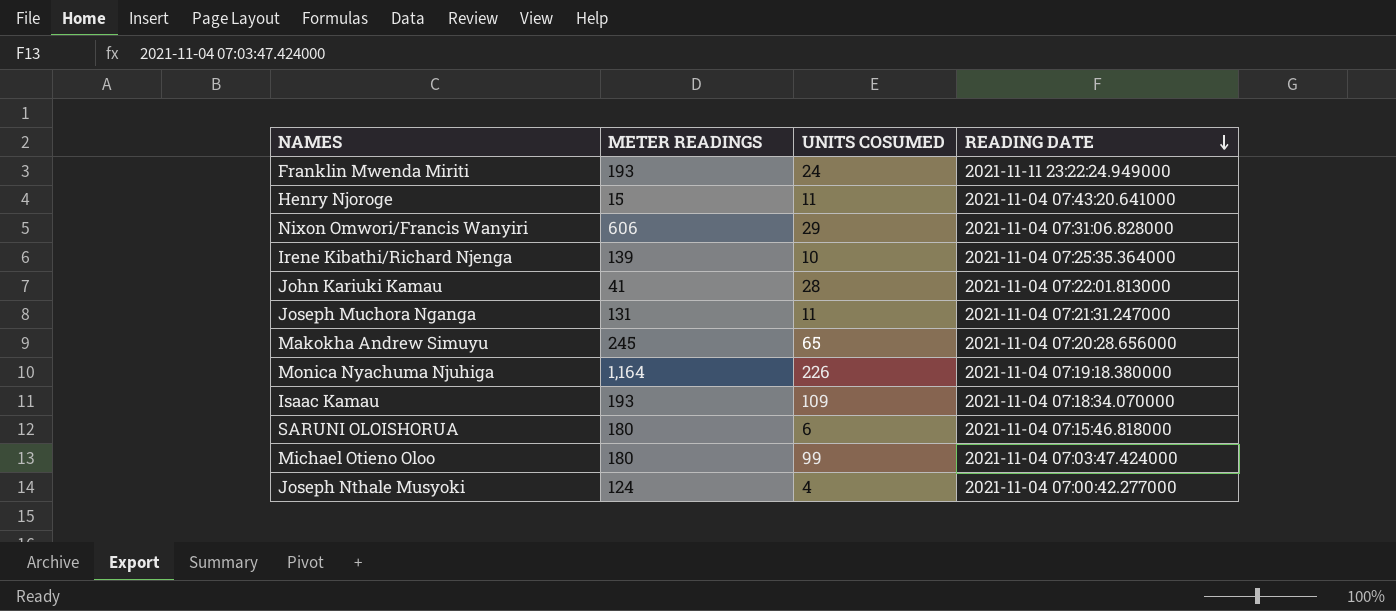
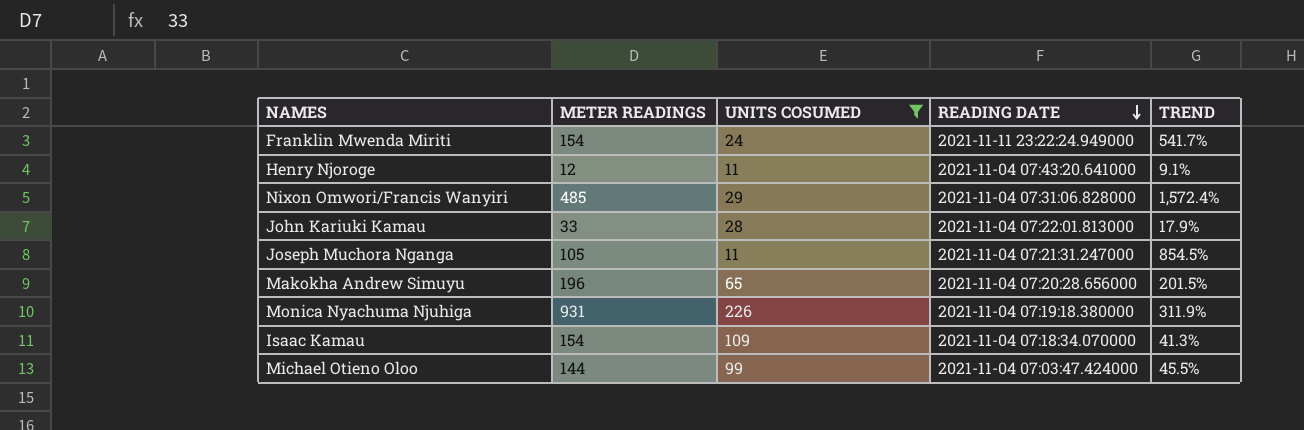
filter: none -> UNITS COSUMED >= 11
column TREND | formula: none -> ([METER READINGS] - [UNITS COSUMED]) / [UNITS COSUMED]
Franklin Mwenda Miriti | METER READINGS: 193 -> 154
Henry Njoroge | METER READINGS: 15 -> 12
Nixon Omwori/Francis Wanyiri | METER READINGS: 606 -> 485
John Kariuki Kamau | METER READINGS: 41 -> 33
Joseph Muchora Nganga | METER READINGS: 131 -> 105
Makokha Andrew Simuyu | METER READINGS: 245 -> 196
Monica Nyachuma Njuhiga | METER READINGS: 1,164 -> 931
Isaac Kamau | METER READINGS: 193 -> 154
Michael Otieno Oloo | METER READINGS: 180 -> 144

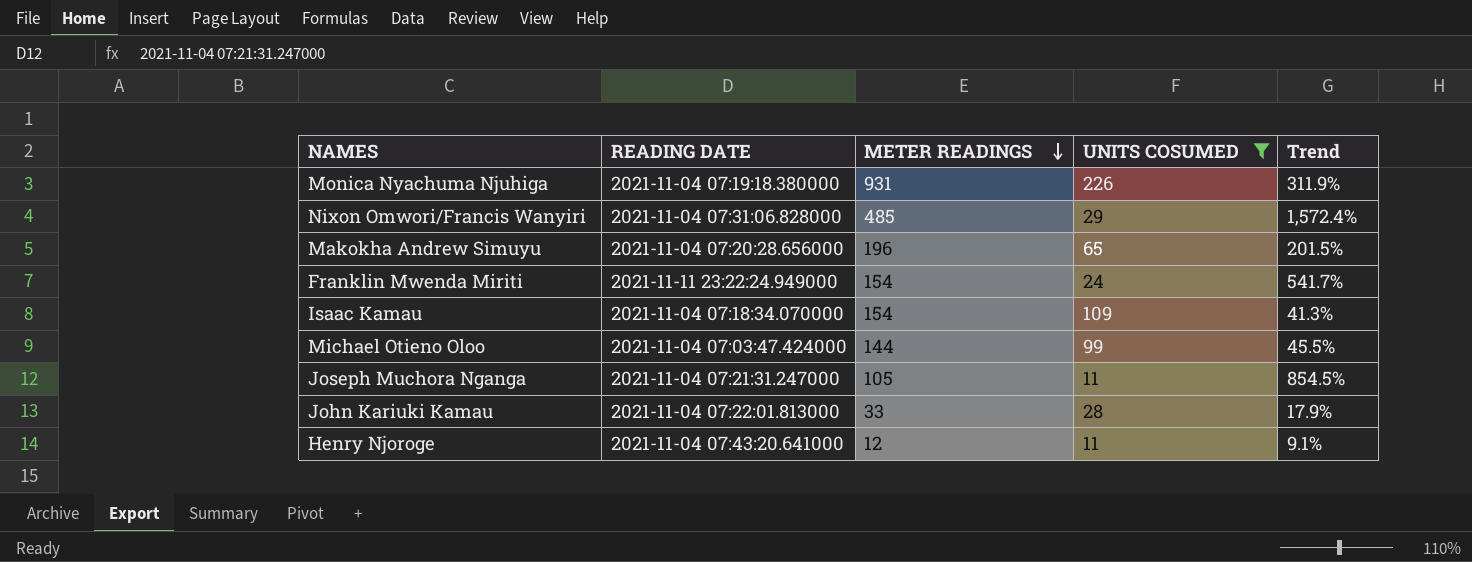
row order: READING DATE descending -> METER READINGS descending
column READING DATE | position: 4 -> 2
column name: TREND -> Trend

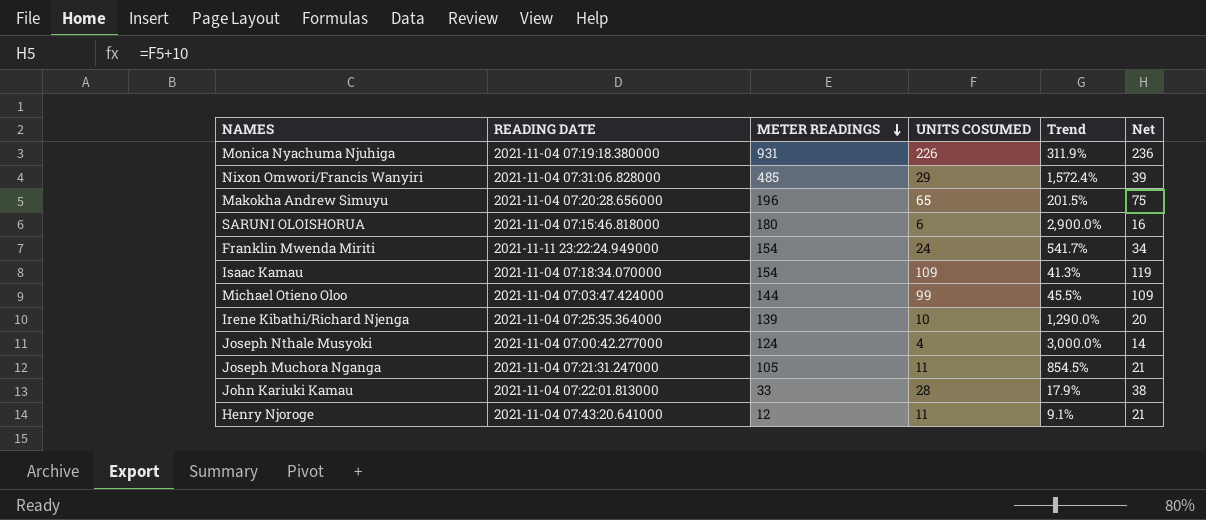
filter: UNITS COSUMED >= 11 -> none
column Net | formula: none -> [UNITS COSUMED] + 10

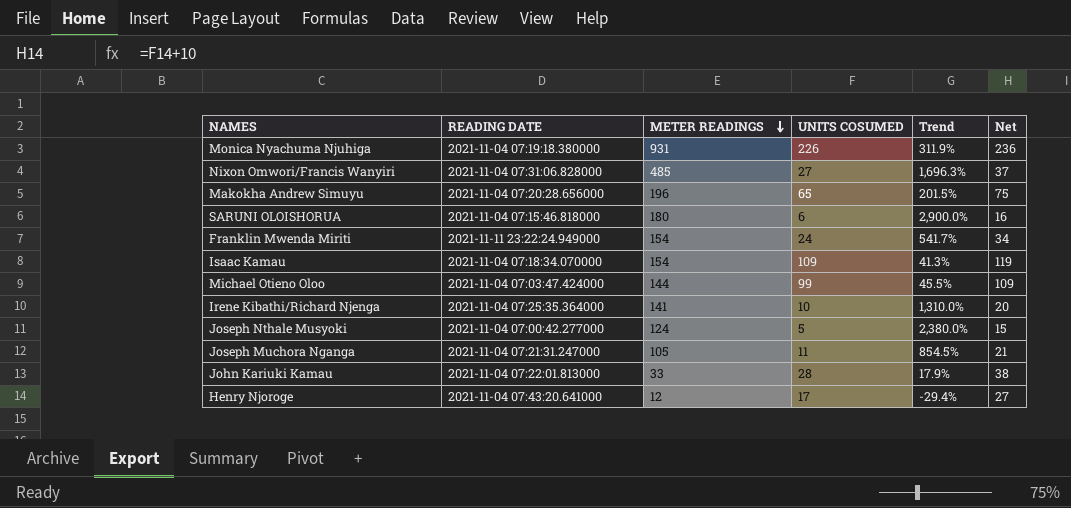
Nixon Omwori/Francis Wanyiri | UNITS COSUMED: 29 -> 27
Nixon Omwori/Francis Wanyiri | Trend: 1,572.4% -> 1,696.3%
Nixon Omwori/Francis Wanyiri | Net: 39 -> 37
Irene Kibathi/Richard Njenga | METER READINGS: 139 -> 141
Irene Kibathi/Richard Njenga | Trend: 1,290.0% -> 1,310.0%
Joseph Nthale Musyoki | UNITS COSUMED: 4 -> 5
Joseph Nthale Musyoki | Trend: 3,000.0% -> 2,380.0%
Joseph Nthale Musyoki | Net: 14 -> 15
Henry Njoroge | UNITS COSUMED: 11 -> 17
Henry Njoroge | Trend: 9.1% -> -29.4%
Henry Njoroge | Net: 21 -> 27

